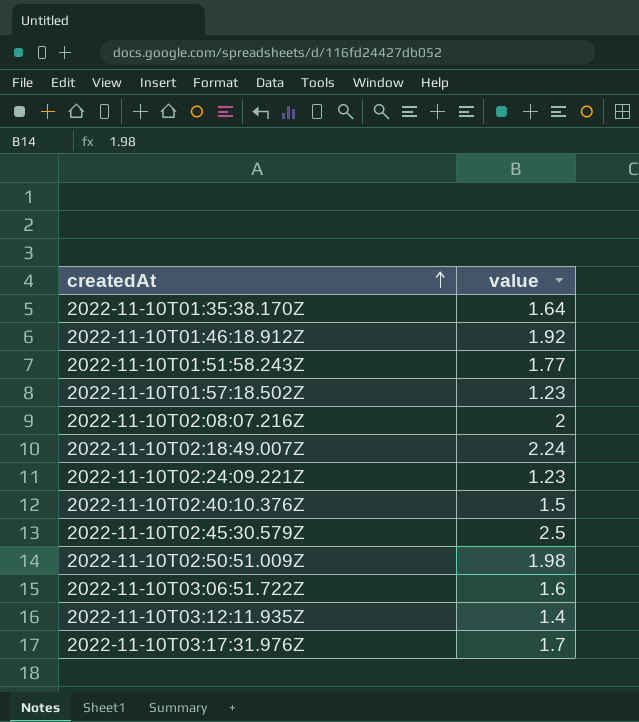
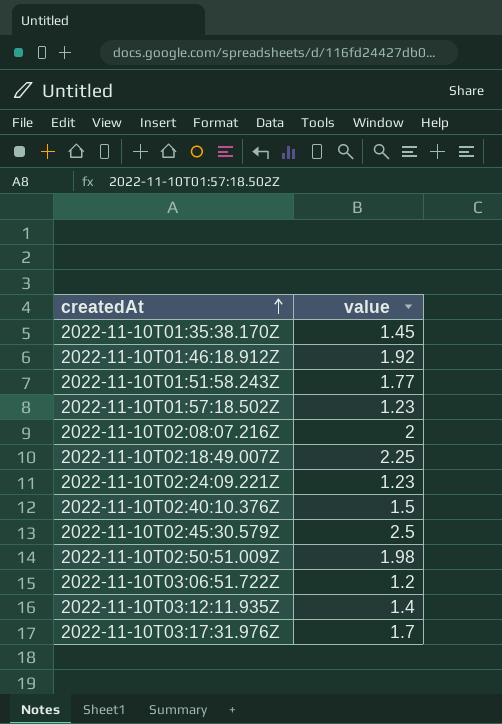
2022-11-10T01:35:38.170Z | value: 1.64 -> 1.45
2022-11-10T02:18:49.007Z | value: 2.24 -> 2.25
2022-11-10T03:06:51.722Z | value: 1.6 -> 1.2

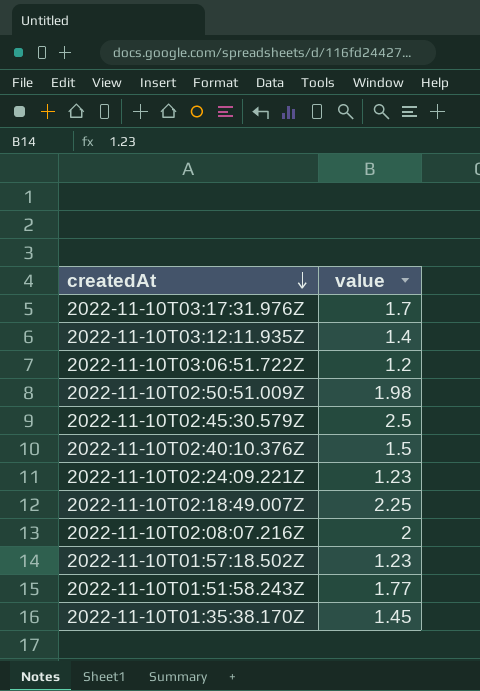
row order: createdAt ascending -> createdAt descending
row 2022-11-10T01:46:18.912Z: 1.92 -> none

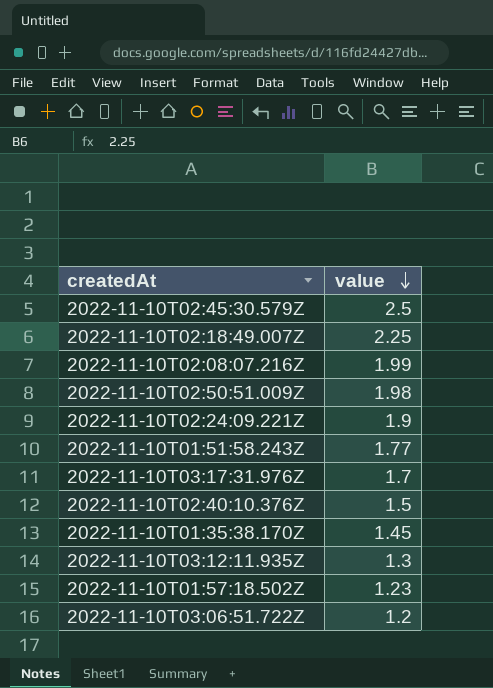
row order: createdAt descending -> value descending
2022-11-10T02:08:07.216Z | value: 2 -> 1.99
2022-11-10T02:24:09.221Z | value: 1.23 -> 1.9
2022-11-10T03:12:11.935Z | value: 1.4 -> 1.3

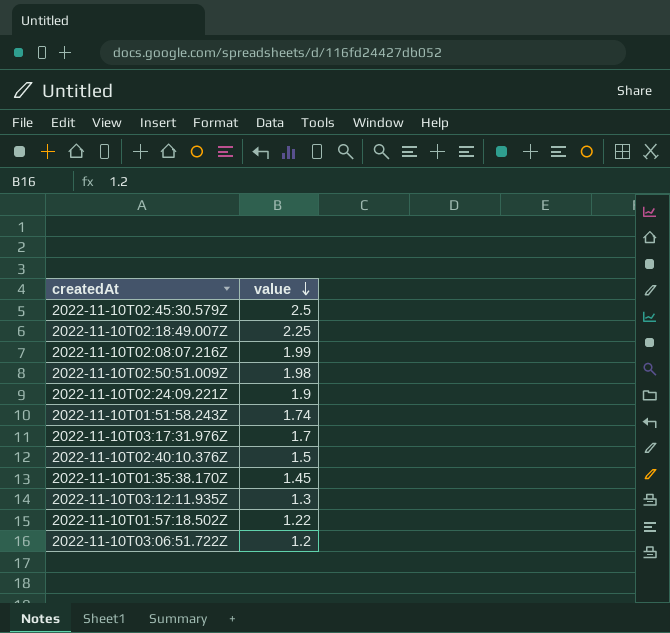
2022-11-10T01:51:58.243Z | value: 1.77 -> 1.74
2022-11-10T01:57:18.502Z | value: 1.23 -> 1.22

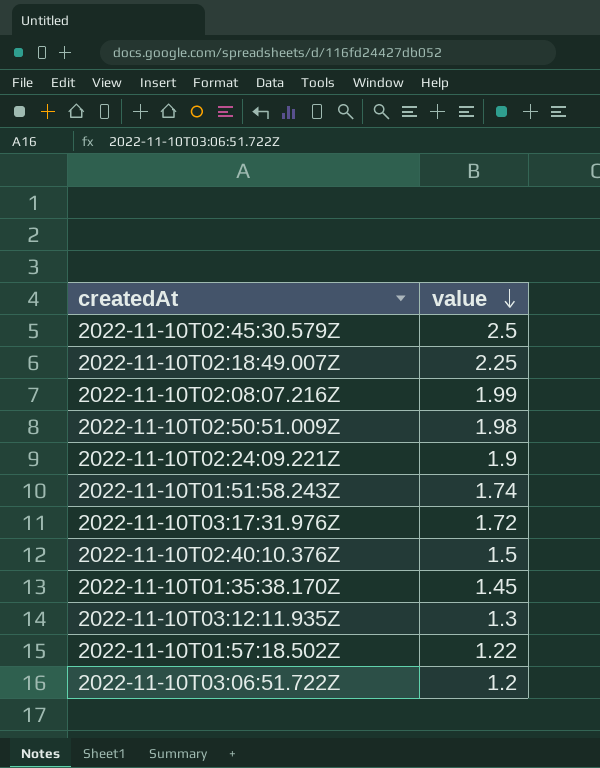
2022-11-10T03:17:31.976Z | value: 1.7 -> 1.72

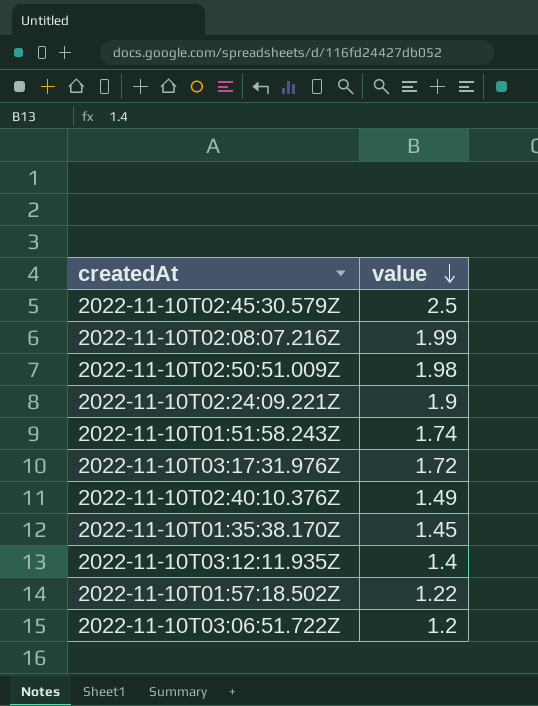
row 2022-11-10T02:18:49.007Z: 2.25 -> none
2022-11-10T02:40:10.376Z | value: 1.5 -> 1.49
2022-11-10T03:12:11.935Z | value: 1.3 -> 1.4

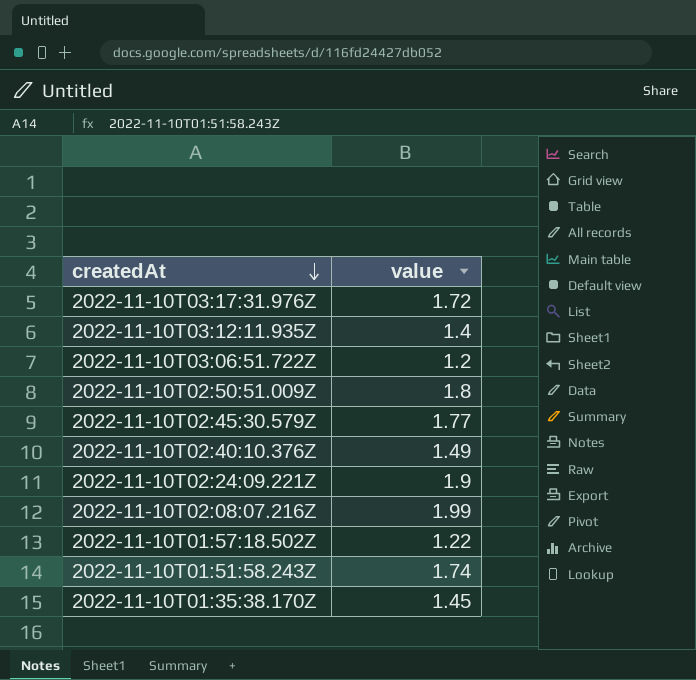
row order: value descending -> createdAt descending
2022-11-10T02:50:51.009Z | value: 1.98 -> 1.8
2022-11-10T02:45:30.579Z | value: 2.5 -> 1.77

